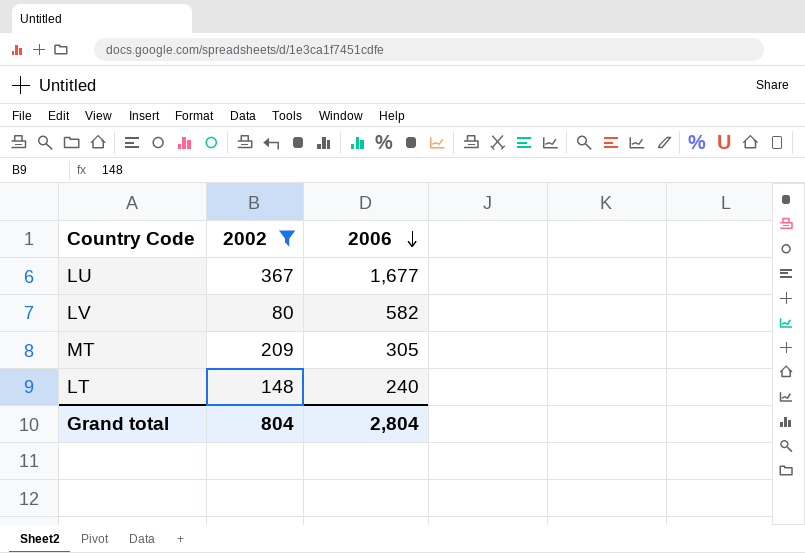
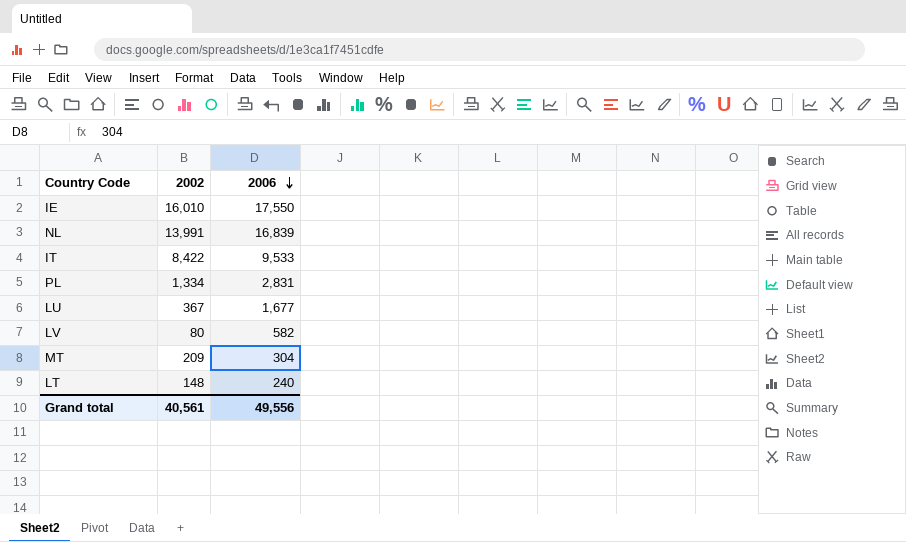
filter: 2002 <= 367 -> none
MT | 2006: 305 -> 304
Grand total | 2002: 804 -> 40,561
Grand total | 2006: 2,804 -> 49,556

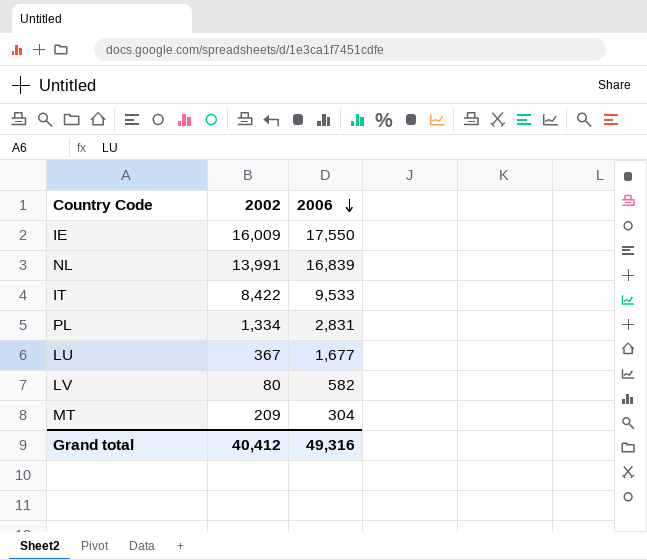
row LT: 148 | 240 -> none
IE | 2002: 16,010 -> 16,009
Grand total | 2002: 40,561 -> 40,412
Grand total | 2006: 49,556 -> 49,316

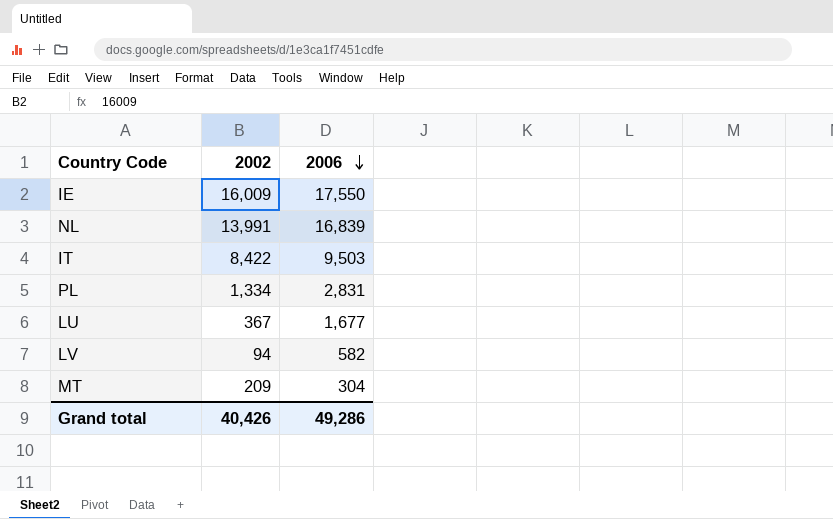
IT | 2006: 9,533 -> 9,503
LV | 2002: 80 -> 94
Grand total | 2002: 40,412 -> 40,426
Grand total | 2006: 49,316 -> 49,286

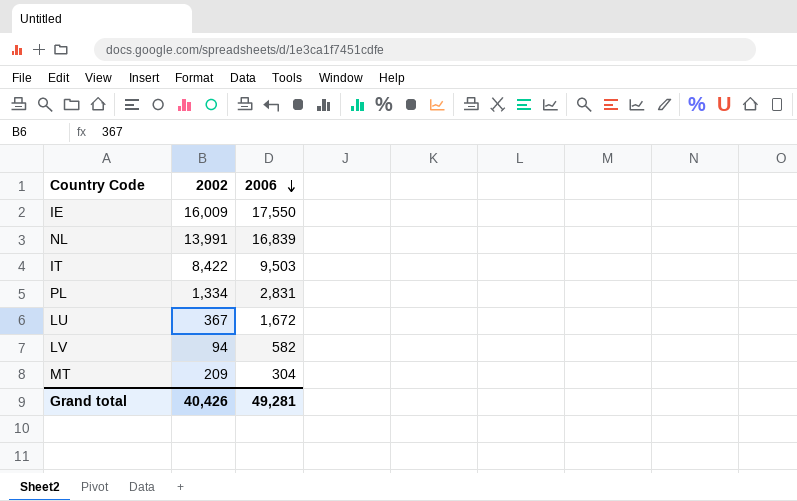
LU | 2006: 1,677 -> 1,672
Grand total | 2006: 49,286 -> 49,281

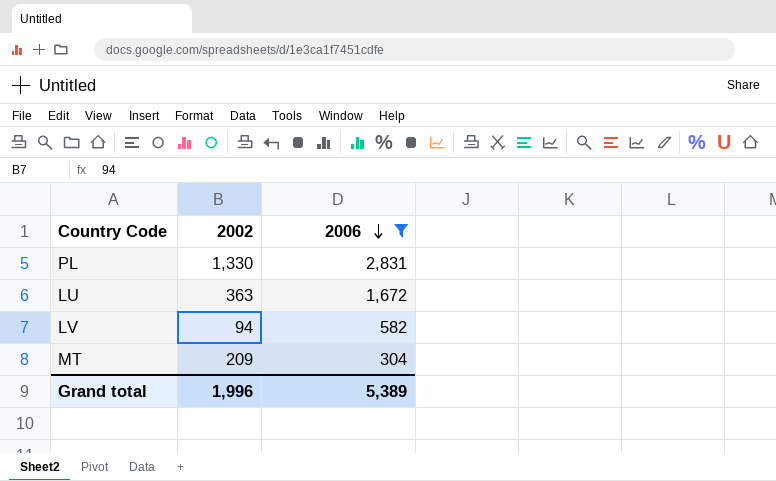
filter: none -> 2006 <= 2,831
PL | 2002: 1,334 -> 1,330
LU | 2002: 367 -> 363
Grand total | 2002: 40,426 -> 1,996
Grand total | 2006: 49,281 -> 5,389

